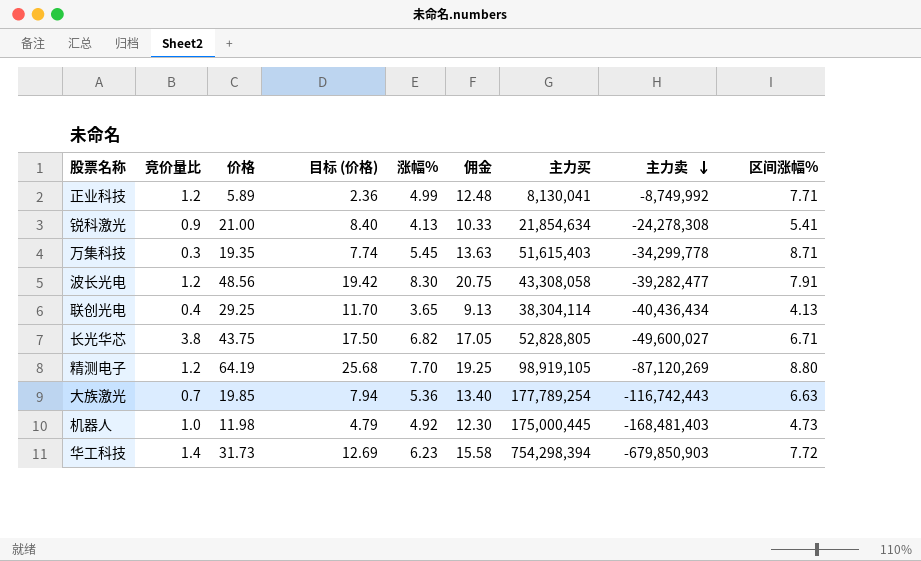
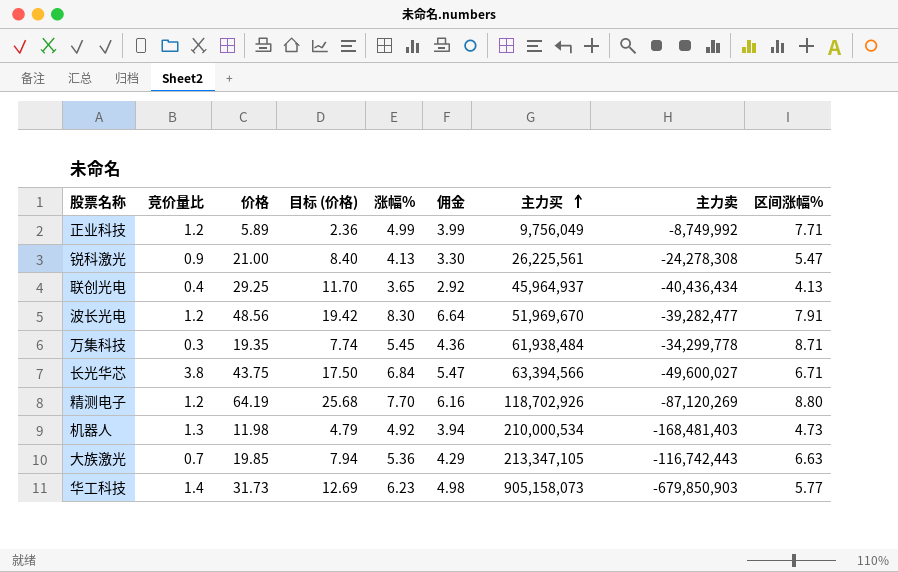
row order: 主力卖 descending -> 主力买 ascending
column 佣金 | formula: [涨幅%] * 2.5 -> [涨幅%] * 0.8
正业科技 | 主力买: 8,130,041 -> 9,756,049
锐科激光 | 主力买: 21,854,634 -> 26,225,561
锐科激光 | 区间涨幅%: 5.41 -> 5.47
联创光电 | 主力买: 38,304,114 -> 45,964,937
波长光电 | 主力买: 43,308,058 -> 51,969,670
万集科技 | 主力买: 51,615,403 -> 61,938,484
长光华芯 | 涨幅%: 6.82 -> 6.84
长光华芯 | 主力买: 52,828,805 -> 63,394,566
精测电子 | 主力买: 98,919,105 -> 118,702,926
机器人 | 竞价量比: 1.0 -> 1.3
机器人 | 主力买: 175,000,445 -> 210,000,534
大族激光 | 主力买: 177,789,254 -> 213,347,105
华工科技 | 主力买: 754,298,394 -> 905,158,073
华工科技 | 区间涨幅%: 7.72 -> 5.77

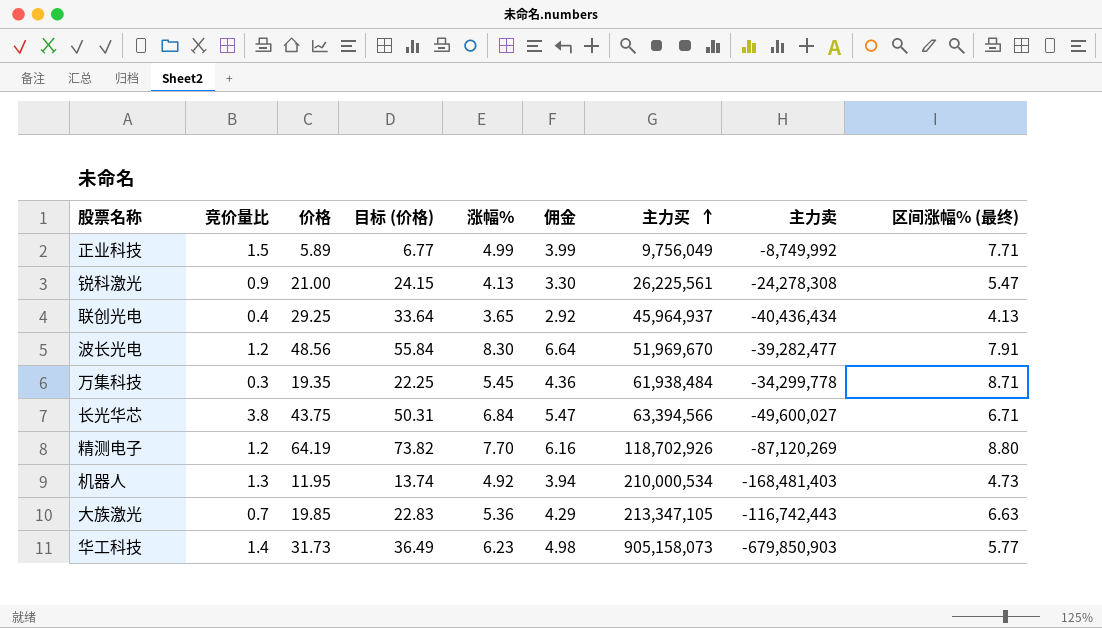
column 目标 (价格) | formula: [价格] * 0.4 -> [价格] * 1.15
column name: 区间涨幅% -> 区间涨幅% (最终)
正业科技 | 竞价量比: 1.2 -> 1.5
机器人 | 价格: 11.98 -> 11.95

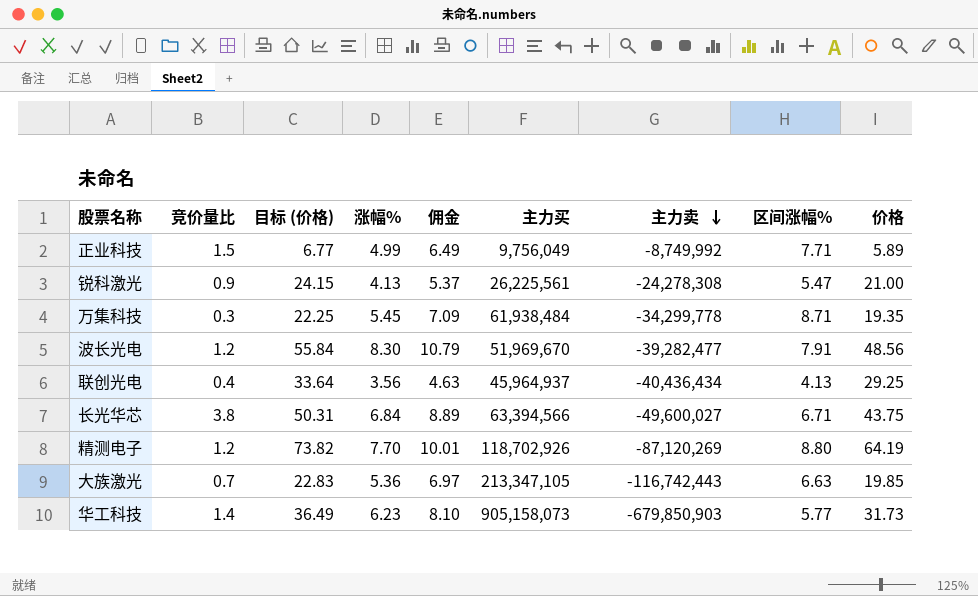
row order: 主力买 ascending -> 主力卖 descending
column 佣金 | formula: [涨幅%] * 0.8 -> [涨幅%] * 1.3
column name: 区间涨幅% (最终) -> 区间涨幅%
column 价格 | position: 3 -> 9
row 机器人: 1.3 | 11.95 | 13.74 | 4.92 | 3.94 | 210,000,534 | -168,481,403 | 4.73 -> none
联创光电 | 涨幅%: 3.65 -> 3.56

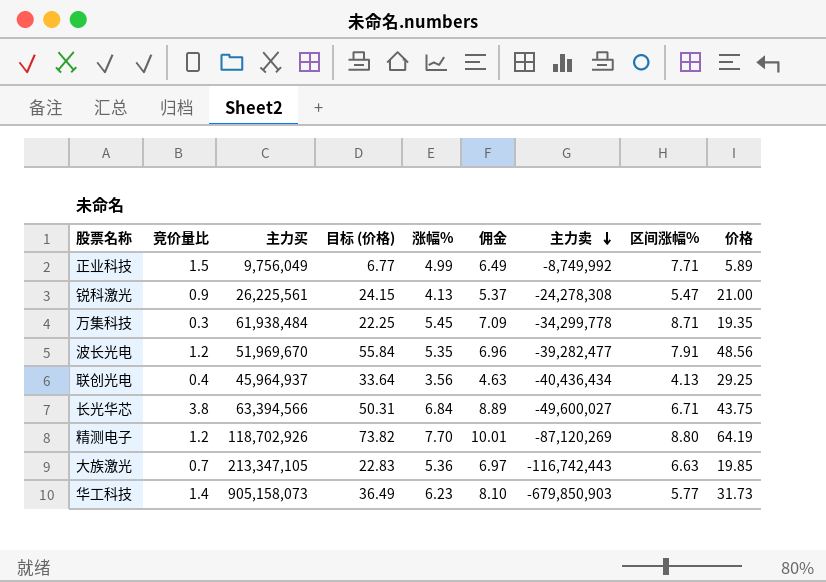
column 主力买 | position: 6 -> 3
波长光电 | 涨幅%: 8.30 -> 5.35
波长光电 | 佣金: 10.79 -> 6.96

